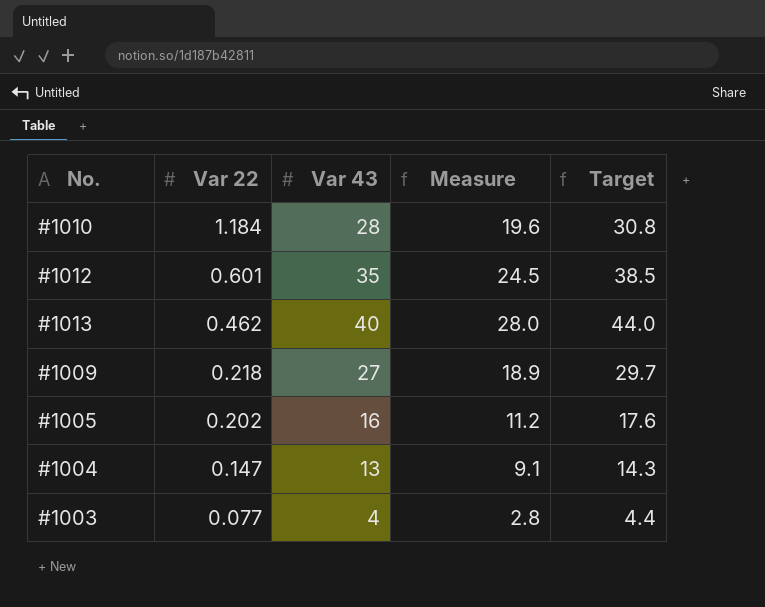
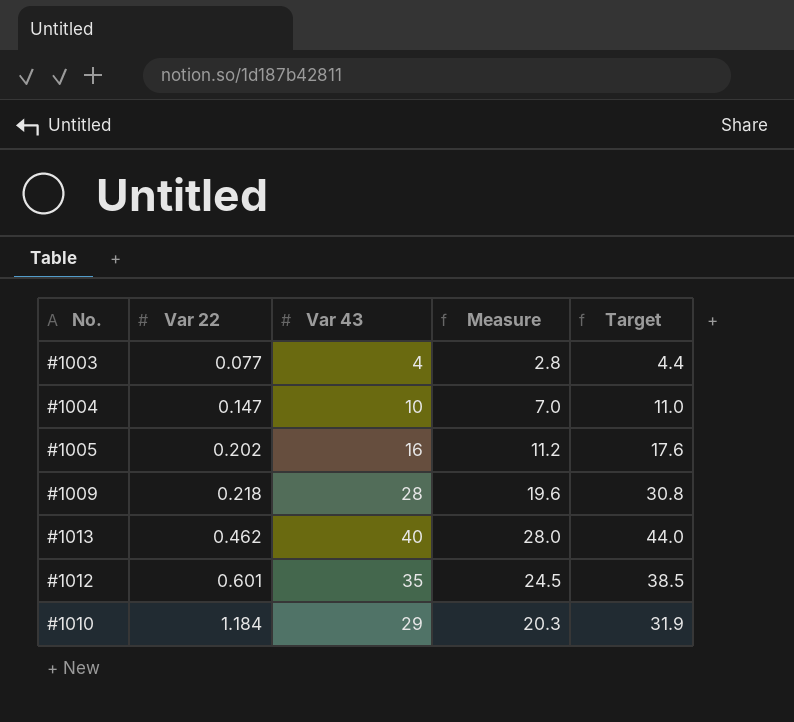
row order: Var 22 descending -> Var 22 ascending
#1004 | Var 43: 13 -> 10
#1004 | Measure: 9.1 -> 7.0
#1004 | Target: 14.3 -> 11.0
#1009 | Var 43: 27 -> 28
#1009 | Measure: 18.9 -> 19.6
#1009 | Target: 29.7 -> 30.8
#1010 | Var 43: 28 -> 29
#1010 | Measure: 19.6 -> 20.3
#1010 | Target: 30.8 -> 31.9

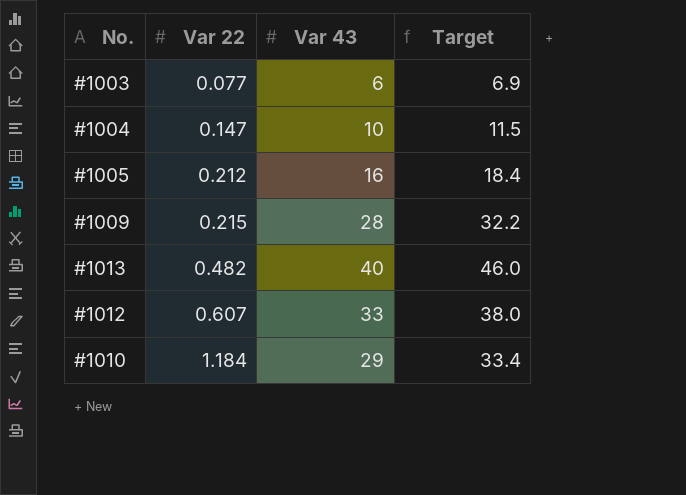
column Measure | formula: [Var 43] * 0.7 -> none
column Target | formula: [Var 43] * 1.1 -> [Var 43] * 1.15
#1003 | Var 43: 4 -> 6
#1005 | Var 22: 0.202 -> 0.212
#1009 | Var 22: 0.218 -> 0.215
#1013 | Var 22: 0.462 -> 0.482
#1012 | Var 22: 0.601 -> 0.607
#1012 | Var 43: 35 -> 33

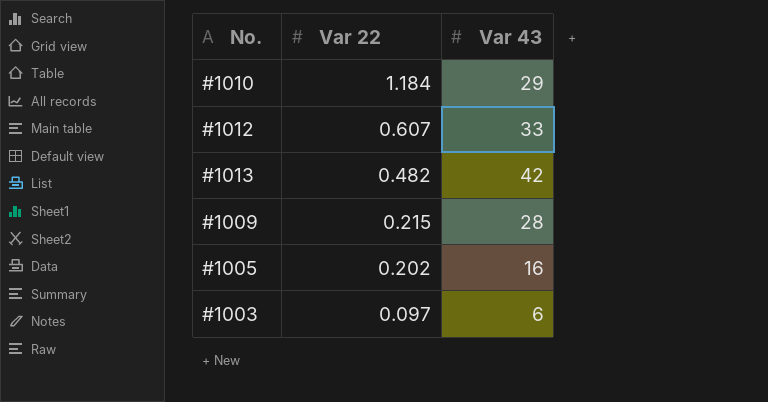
row order: Var 22 ascending -> Var 22 descending
column Target | formula: [Var 43] * 1.15 -> none
row #1004: 0.147 | 10 | 11.5 -> none
#1013 | Var 43: 40 -> 42
#1005 | Var 22: 0.212 -> 0.202
#1003 | Var 22: 0.077 -> 0.097

